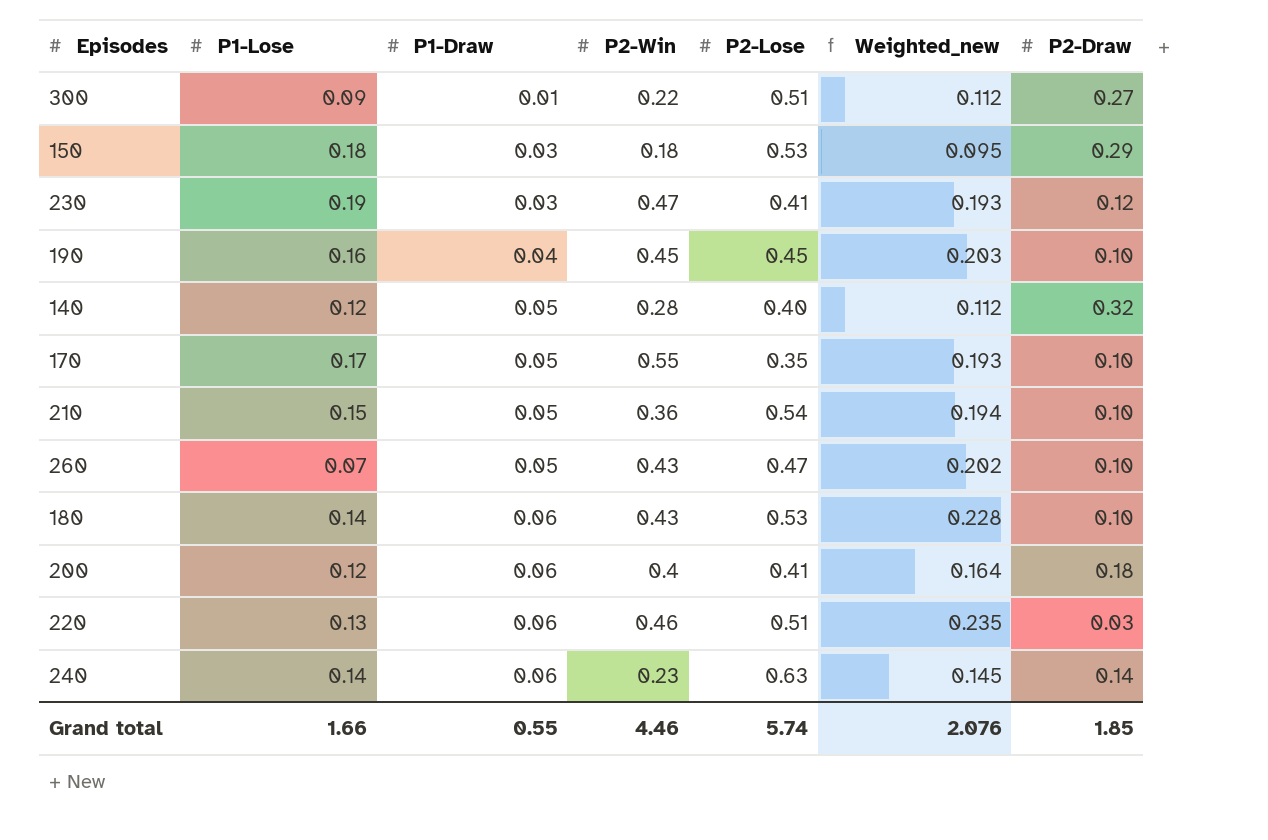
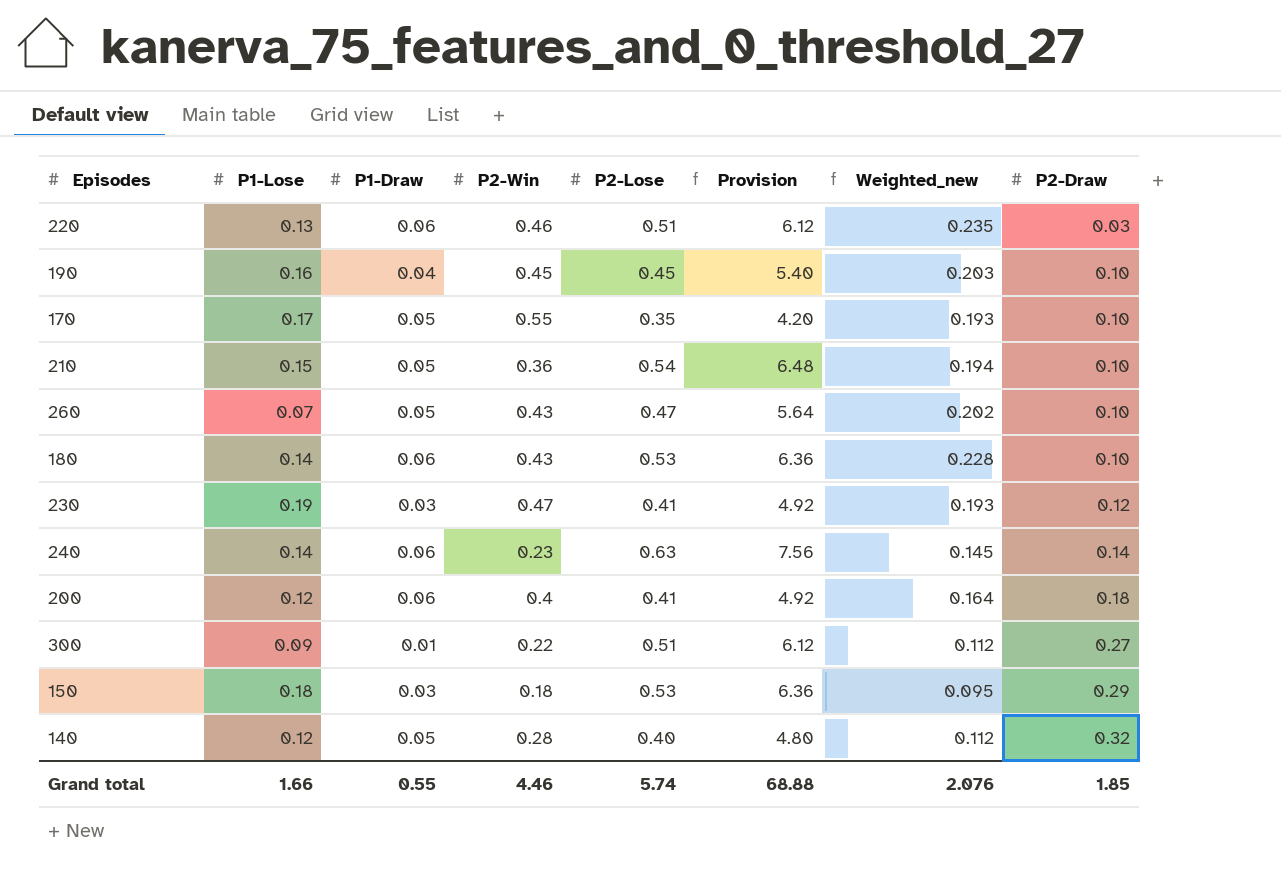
row order: P1-Draw ascending -> P2-Draw ascending
column Provision | formula: none -> [P2-Lose] * 12

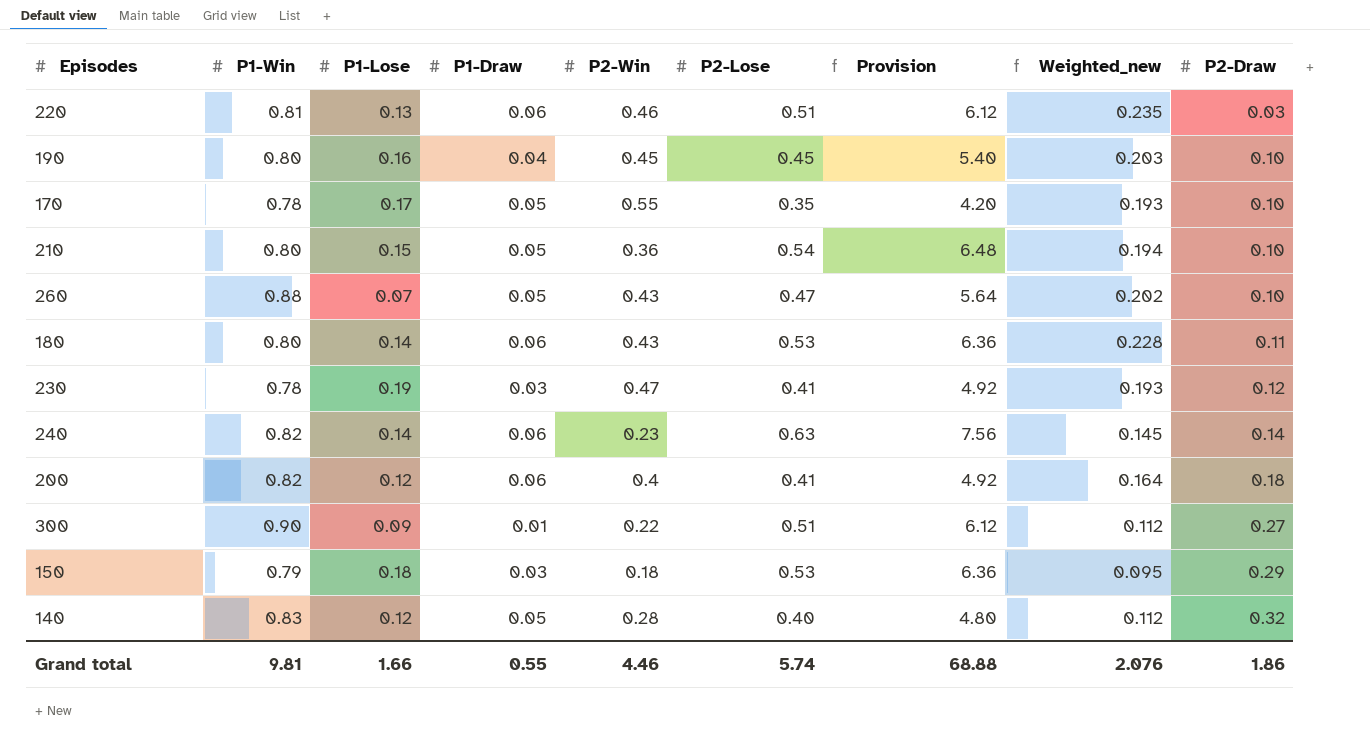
column P1-Win | position: none -> 2
180 | P2-Draw: 0.10 -> 0.11
Grand total | P2-Draw: 1.85 -> 1.86

